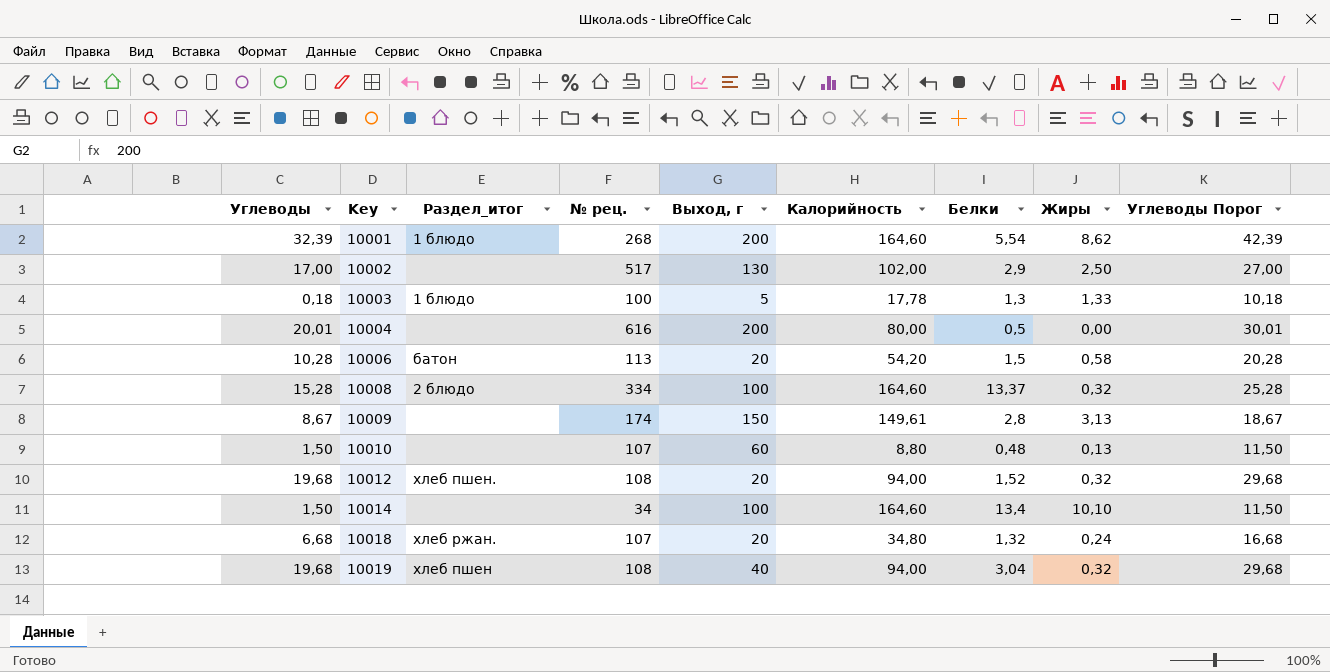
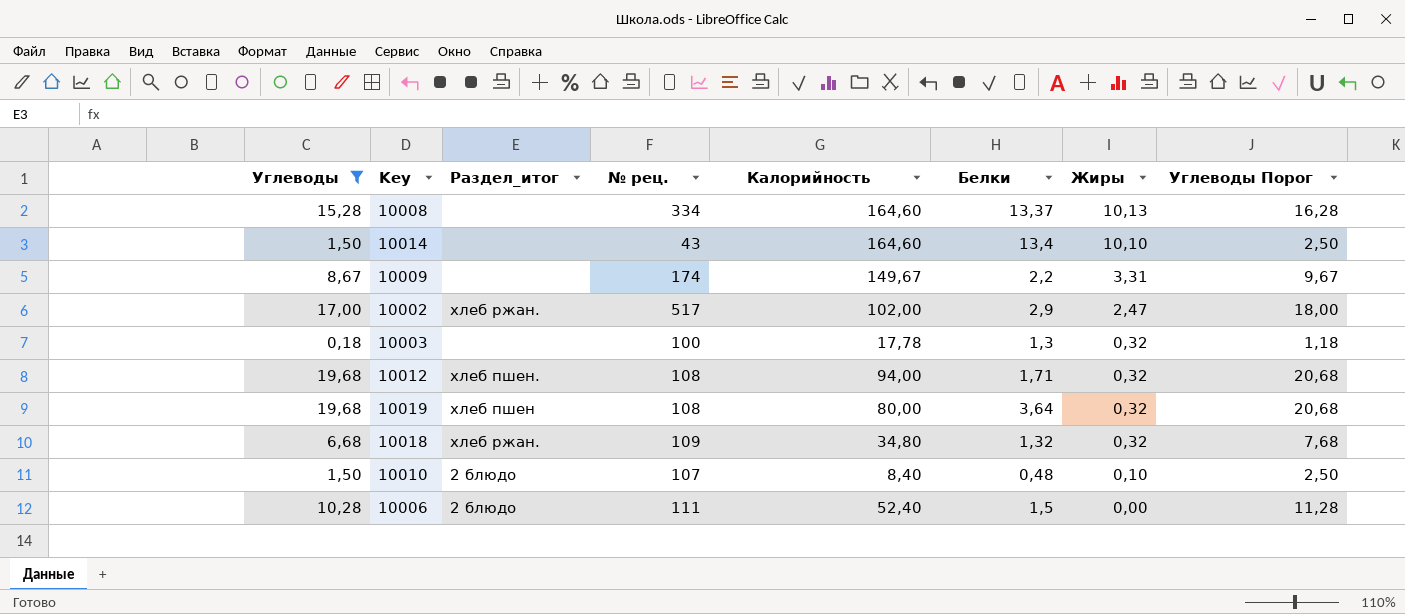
filter: none -> Углеводы <= 19,68
row order: Key ascending -> Жиры descending
column Выход, г | position: 5 -> none
column Углеводы Порог | formula: [Углеводы] + 10 -> [Углеводы] + 1
10008 | Раздел_итог: 2 блюдо -> none
10008 | Жиры: 0,32 -> 10,13
10014 | № рец.: 34 -> 43
10009 | Калорийность: 149,61 -> 149,67
10009 | Белки: 2,8 -> 2,2
10009 | Жиры: 3,13 -> 3,31
10002 | Раздел_итог: none -> хлеб ржан.
10002 | Жиры: 2,50 -> 2,47
10003 | Раздел_итог: 1 блюдо -> none
10003 | Жиры: 1,33 -> 0,32
10012 | Белки: 1,52 -> 1,71
10019 | Калорийность: 94,00 -> 80,00
10019 | Белки: 3,04 -> 3,64
10018 | № рец.: 107 -> 109
10018 | Жиры: 0,24 -> 0,32
10010 | Раздел_итог: none -> 2 блюдо
10010 | Калорийность: 8,80 -> 8,40
10010 | Жиры: 0,13 -> 0,10
10006 | Раздел_итог: батон -> 2 блюдо
10006 | № рец.: 113 -> 111
10006 | Калорийность: 54,20 -> 52,40
10006 | Жиры: 0,58 -> 0,00

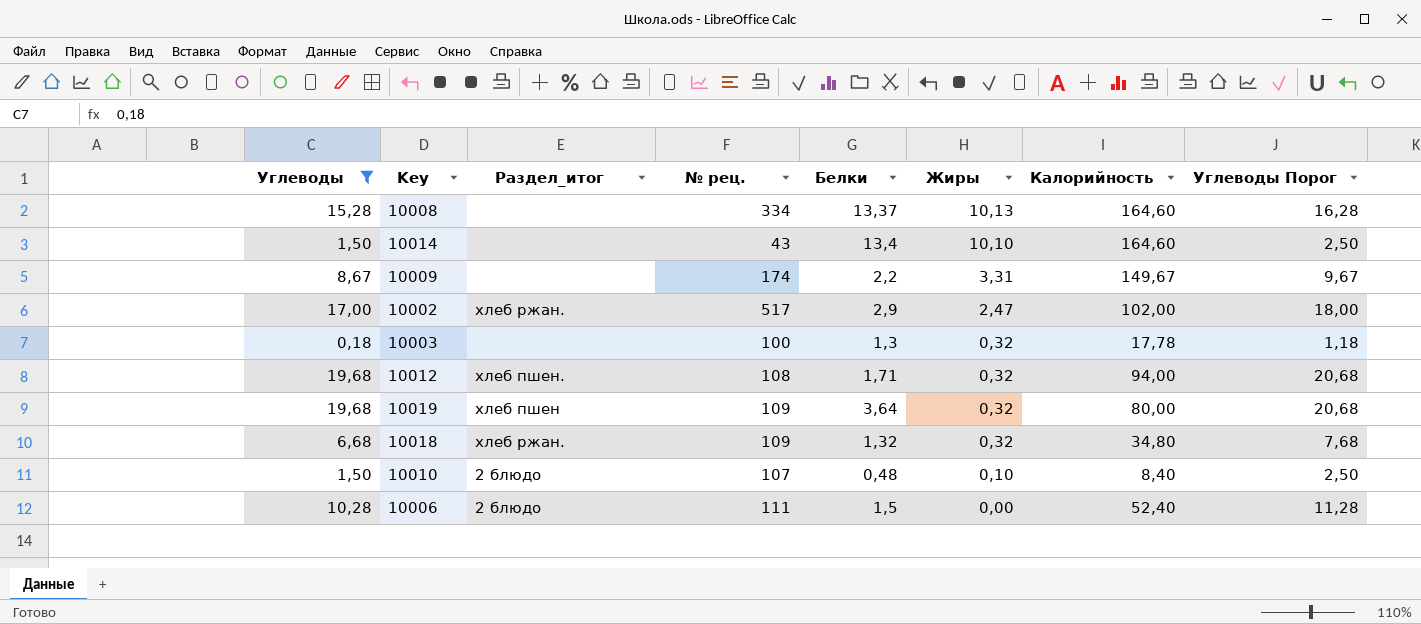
column Калорийность | position: 5 -> 7
10019 | № рец.: 108 -> 109

